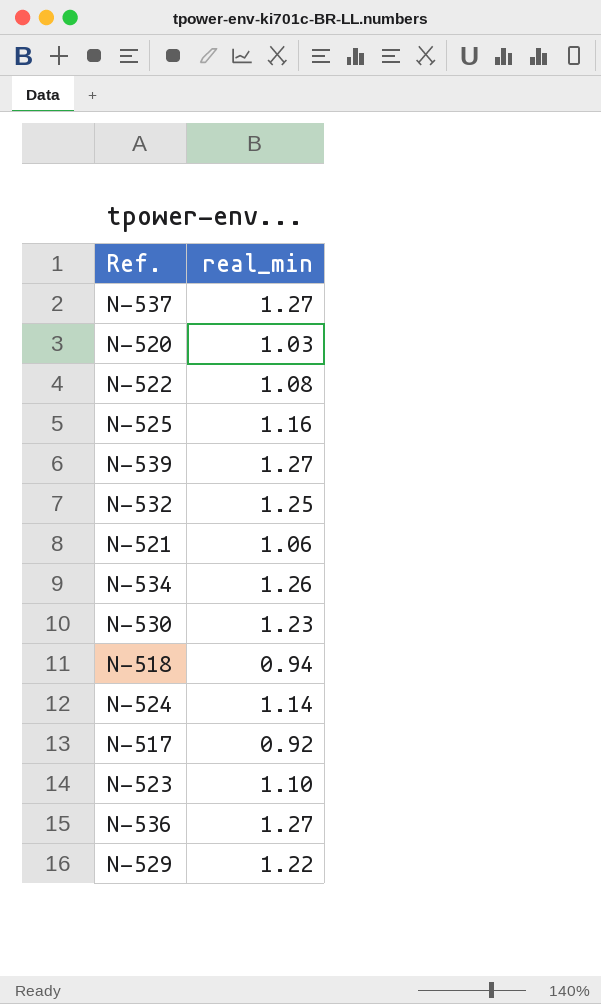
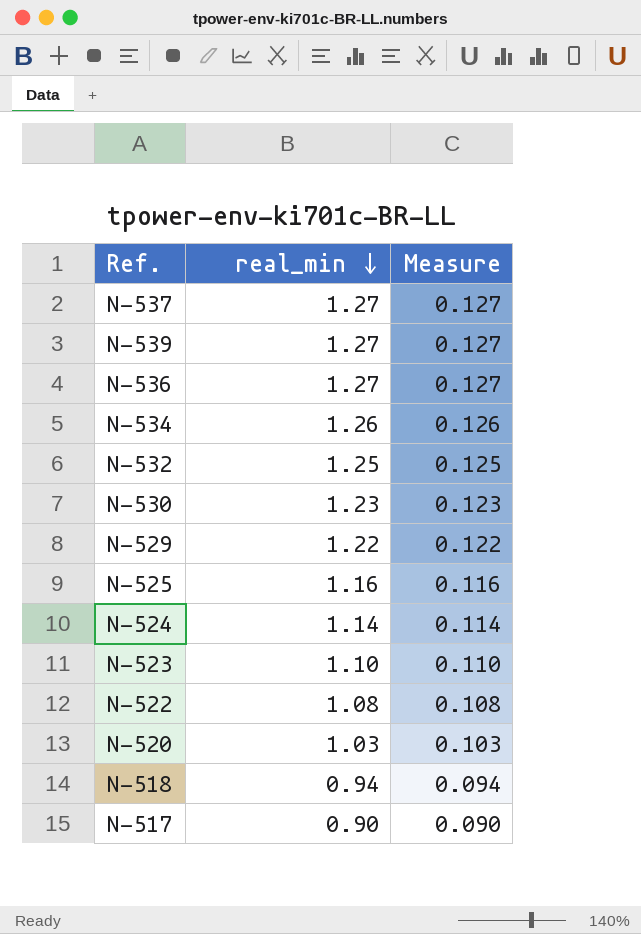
row order: none -> real_min descending
column Measure | formula: none -> [real_min] * 0.1
row N-521: 1.06 -> none
N-517 | real_min: 0.92 -> 0.90

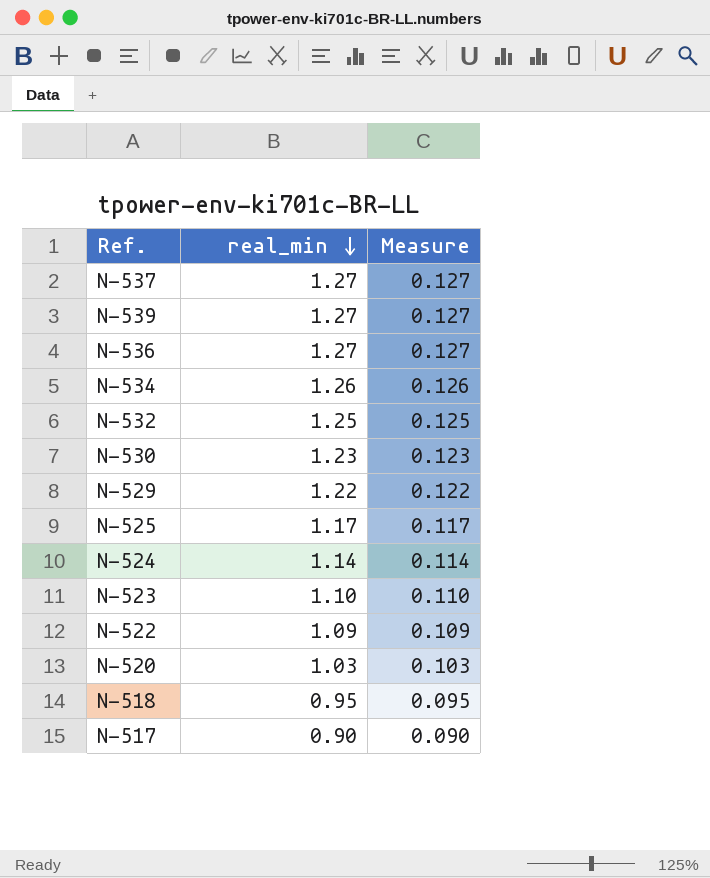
N-525 | real_min: 1.16 -> 1.17
N-525 | Measure: 0.116 -> 0.117
N-522 | real_min: 1.08 -> 1.09
N-522 | Measure: 0.108 -> 0.109
N-518 | real_min: 0.94 -> 0.95
N-518 | Measure: 0.094 -> 0.095

